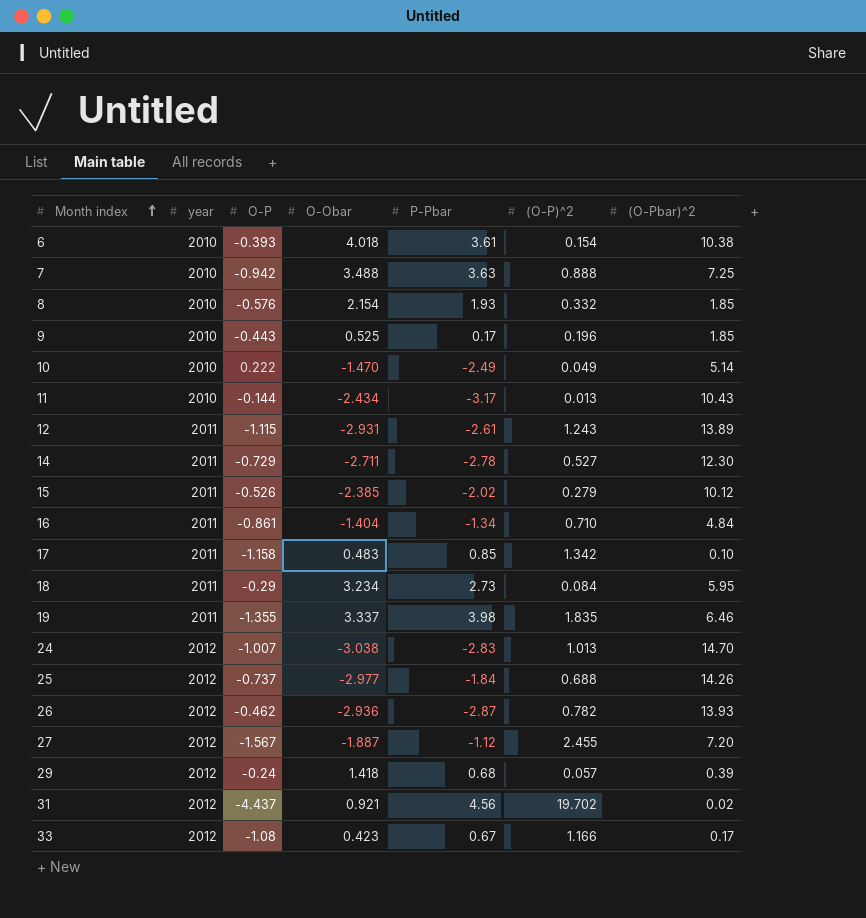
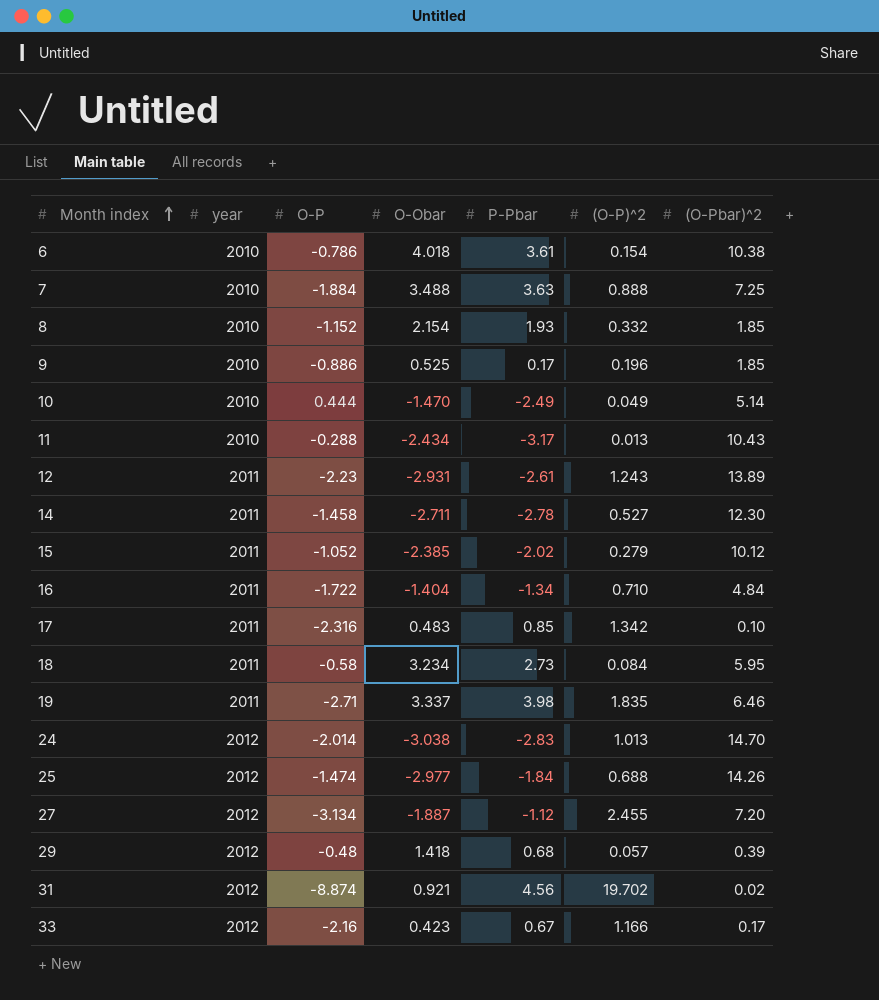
row 26: 2012 | -0.462 | -2.936 | -2.87 | 0.782 | 13.93 -> none
6 | O-P: -0.393 -> -0.786
7 | O-P: -0.942 -> -1.884
8 | O-P: -0.576 -> -1.152
9 | O-P: -0.443 -> -0.886
10 | O-P: 0.222 -> 0.444
11 | O-P: -0.144 -> -0.288
12 | O-P: -1.115 -> -2.23
14 | O-P: -0.729 -> -1.458
15 | O-P: -0.526 -> -1.052
16 | O-P: -0.861 -> -1.722
17 | O-P: -1.158 -> -2.316
18 | O-P: -0.29 -> -0.58
19 | O-P: -1.355 -> -2.71
24 | O-P: -1.007 -> -2.014
25 | O-P: -0.737 -> -1.474
27 | O-P: -1.567 -> -3.134
29 | O-P: -0.24 -> -0.48
31 | O-P: -4.437 -> -8.874
33 | O-P: -1.08 -> -2.16

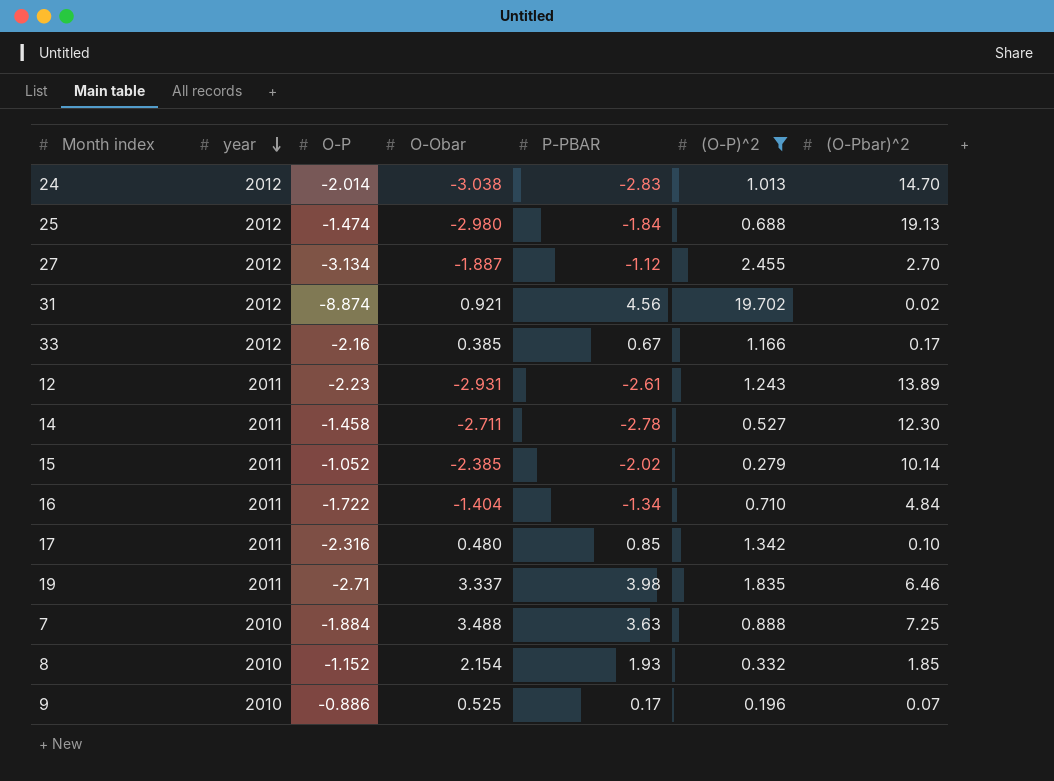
filter: none -> (O-P)^2 >= 0.196
row order: Month index ascending -> year descending
column name: P-Pbar -> P-PBAR
25 | O-Obar: -2.977 -> -2.980
25 | (O-Pbar)^2: 14.26 -> 19.13
27 | (O-Pbar)^2: 7.20 -> 2.70
33 | O-Obar: 0.423 -> 0.385
15 | (O-Pbar)^2: 10.12 -> 10.14
17 | O-Obar: 0.483 -> 0.480
9 | (O-Pbar)^2: 1.85 -> 0.07

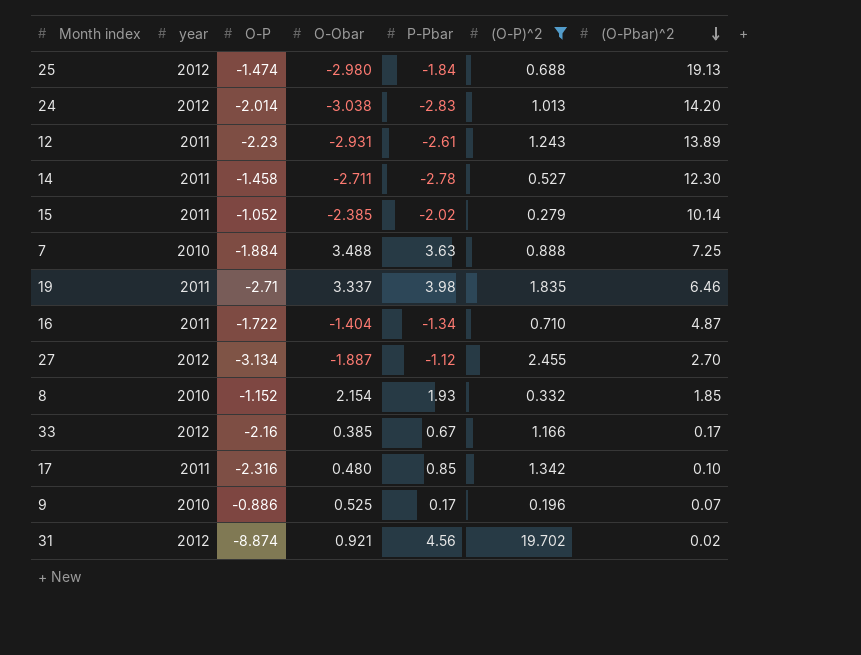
row order: year descending -> (O-Pbar)^2 descending
column name: P-PBAR -> P-Pbar
24 | (O-Pbar)^2: 14.70 -> 14.20
16 | (O-Pbar)^2: 4.84 -> 4.87

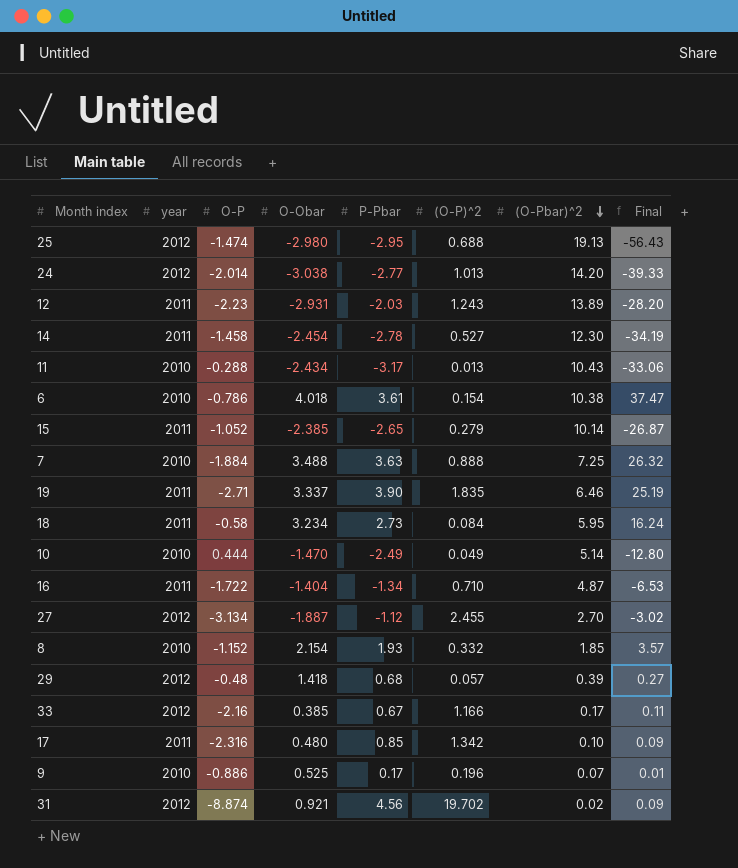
filter: (O-P)^2 >= 0.196 -> none
column Final | formula: none -> [P-Pbar] * [(O-Pbar)^2]
25 | P-Pbar: -1.84 -> -2.95
24 | P-Pbar: -2.83 -> -2.77
12 | P-Pbar: -2.61 -> -2.03
14 | O-Obar: -2.711 -> -2.454
15 | P-Pbar: -2.02 -> -2.65
19 | P-Pbar: 3.98 -> 3.90

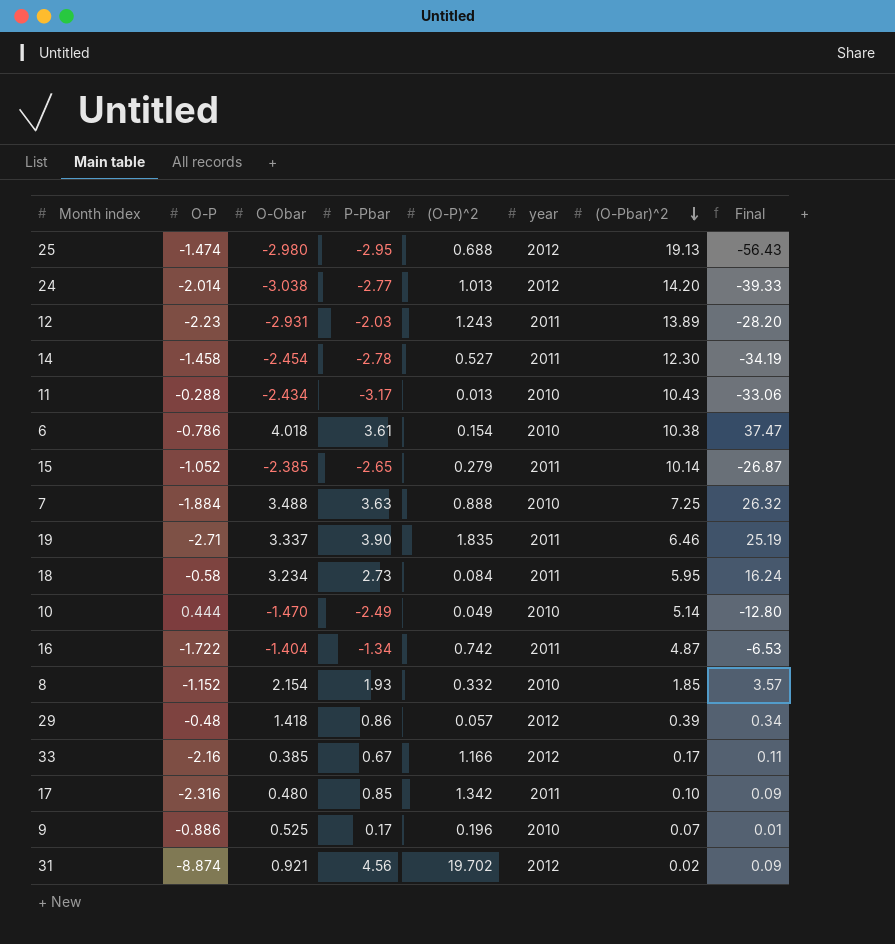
column year | position: 2 -> 6
row 27: 2012 | -3.134 | -1.887 | -1.12 | 2.455 | 2.70 | -3.02 -> none
16 | (O-P)^2: 0.710 -> 0.742
29 | P-Pbar: 0.68 -> 0.86
29 | Final: 0.27 -> 0.34

